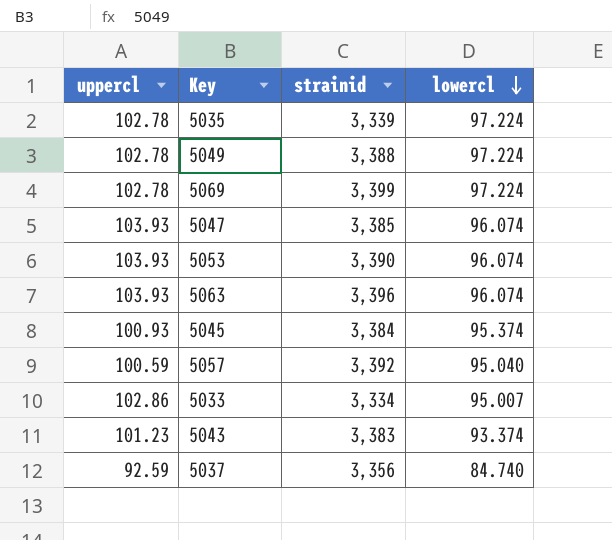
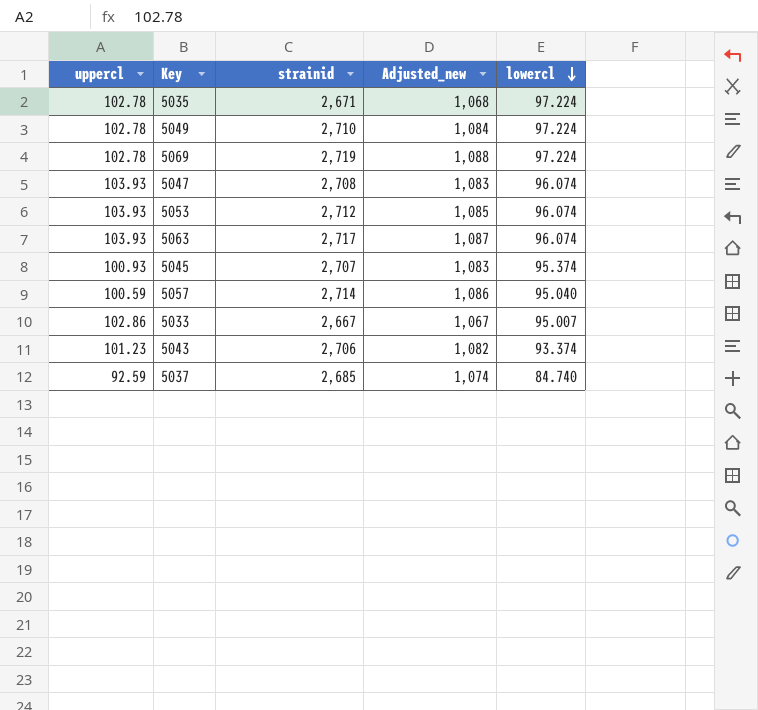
column Adjusted_new | formula: none -> [strainid] * 0.4
5035 | strainid: 3,339 -> 2,671
5049 | strainid: 3,388 -> 2,710
5069 | strainid: 3,399 -> 2,719
5047 | strainid: 3,385 -> 2,708
5053 | strainid: 3,390 -> 2,712
5063 | strainid: 3,396 -> 2,717
5045 | strainid: 3,384 -> 2,707
5057 | strainid: 3,392 -> 2,714
5033 | strainid: 3,334 -> 2,667
5043 | strainid: 3,383 -> 2,706
5037 | strainid: 3,356 -> 2,685

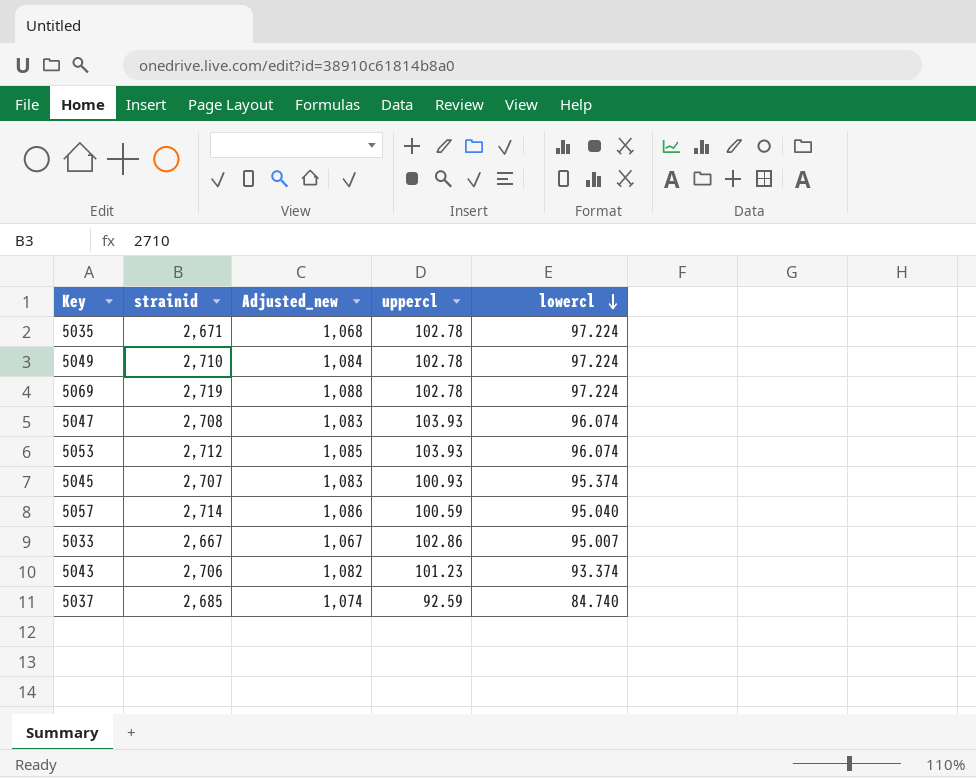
column uppercl | position: 1 -> 4
row 5063: 103.93 | 2,717 | 1,087 | 96.074 -> none

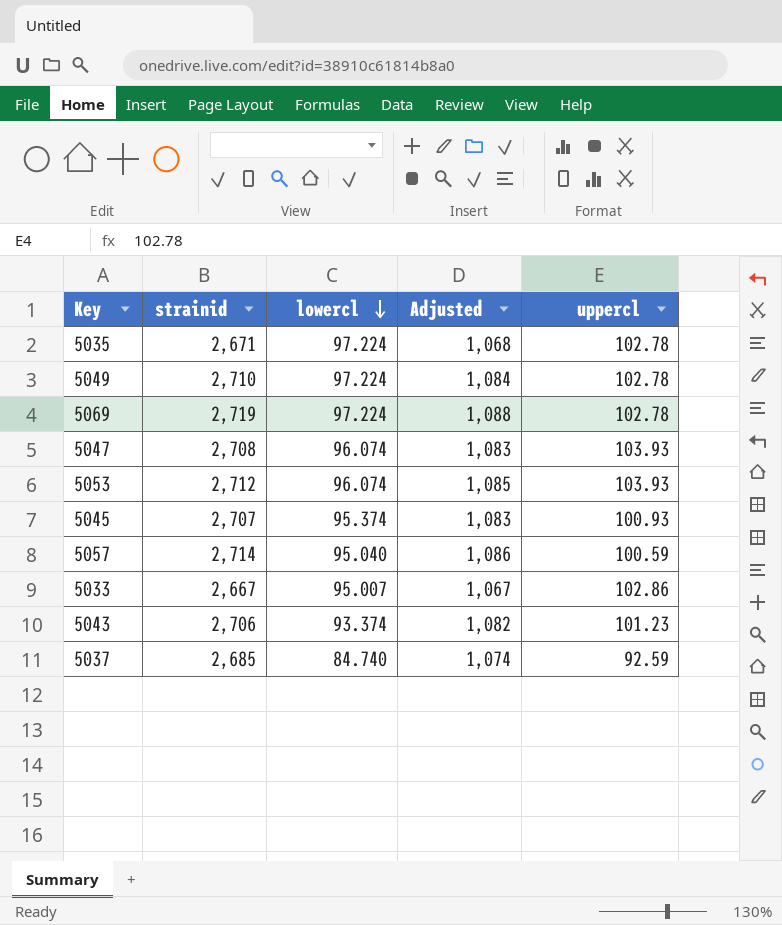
column lowercl | position: 5 -> 3
column name: Adjusted_new -> Adjusted

